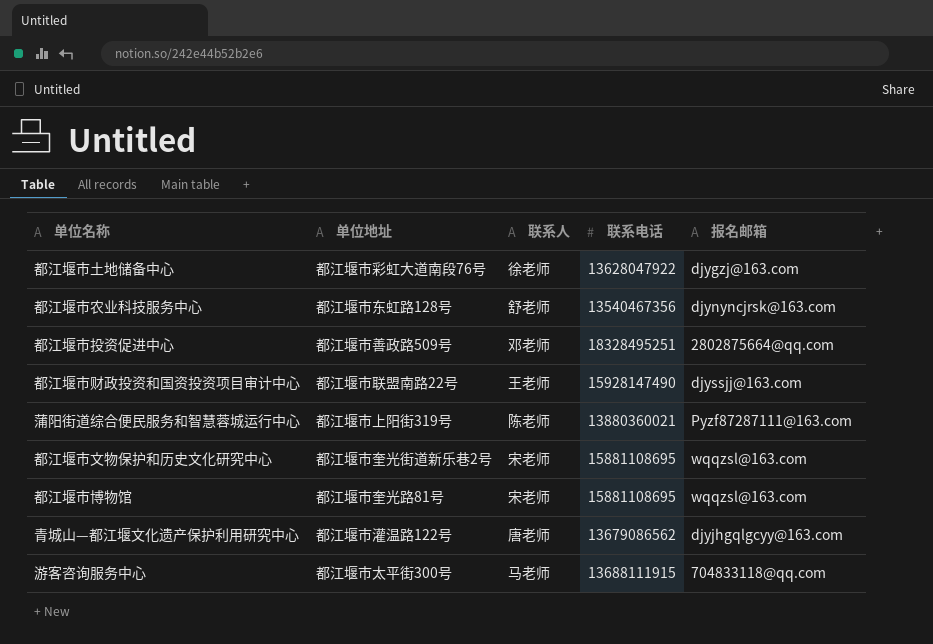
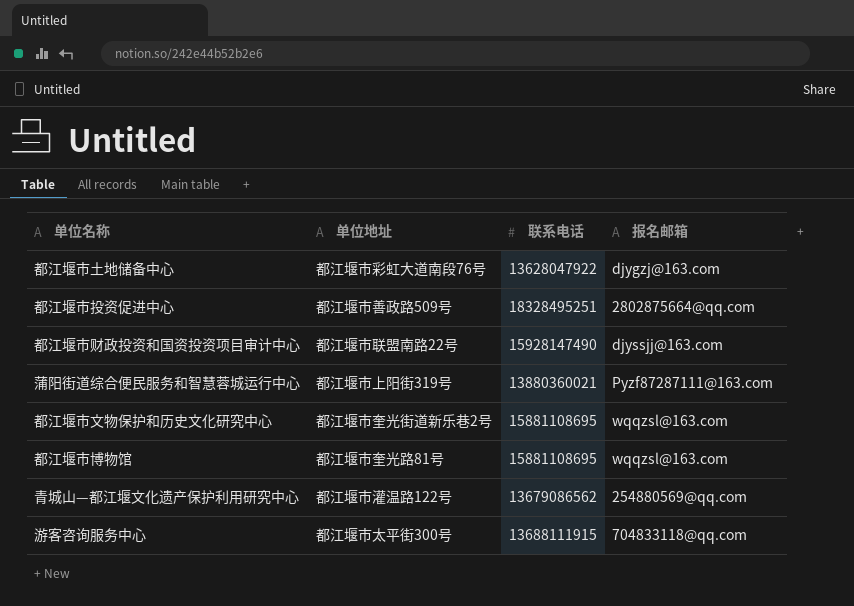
column 联系人 | position: 3 -> none
row 都江堰市农业科技服务中心: 都江堰市东虹路128号 | 舒老师 | 13540467356 | djynyncjrsk@163.com -> none
青城山—都江堰文化遗产保护利用研究中心 | 报名邮箱: djyjhgqlgcyy@163.com -> 254880569@qq.com

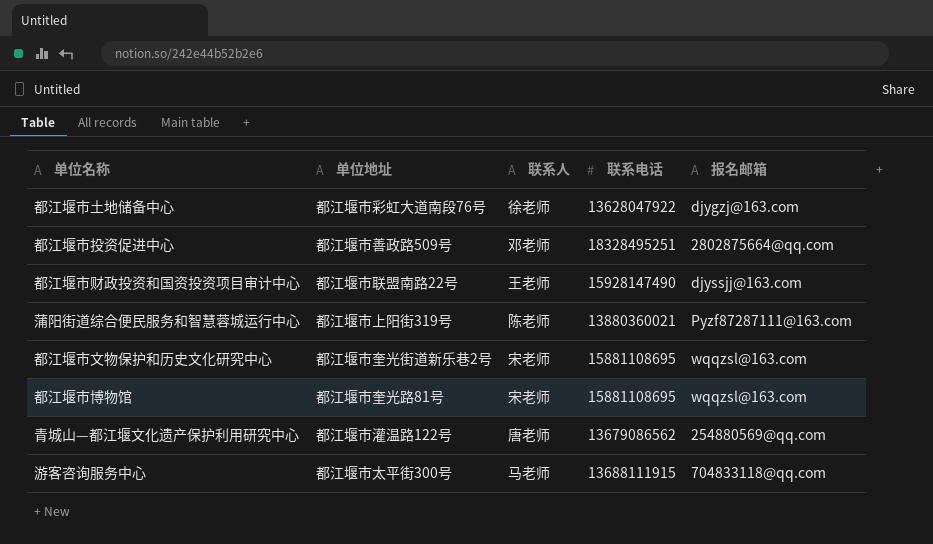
column 联系人 | position: none -> 3

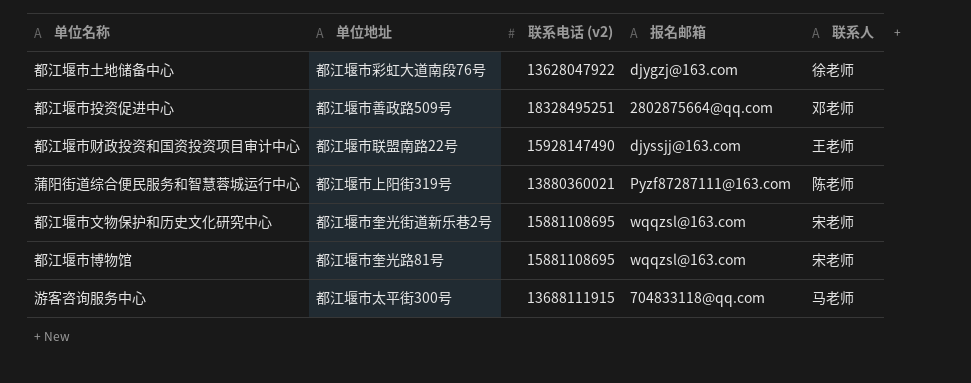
column name: 联系电话 -> 联系电话 (v2)
column 联系人 | position: 3 -> 5
row 青城山—都江堰文化遗产保护利用研究中心: 都江堰市灌温路122号 | 唐老师 | 13679086562 | 254880569@qq.com -> none

